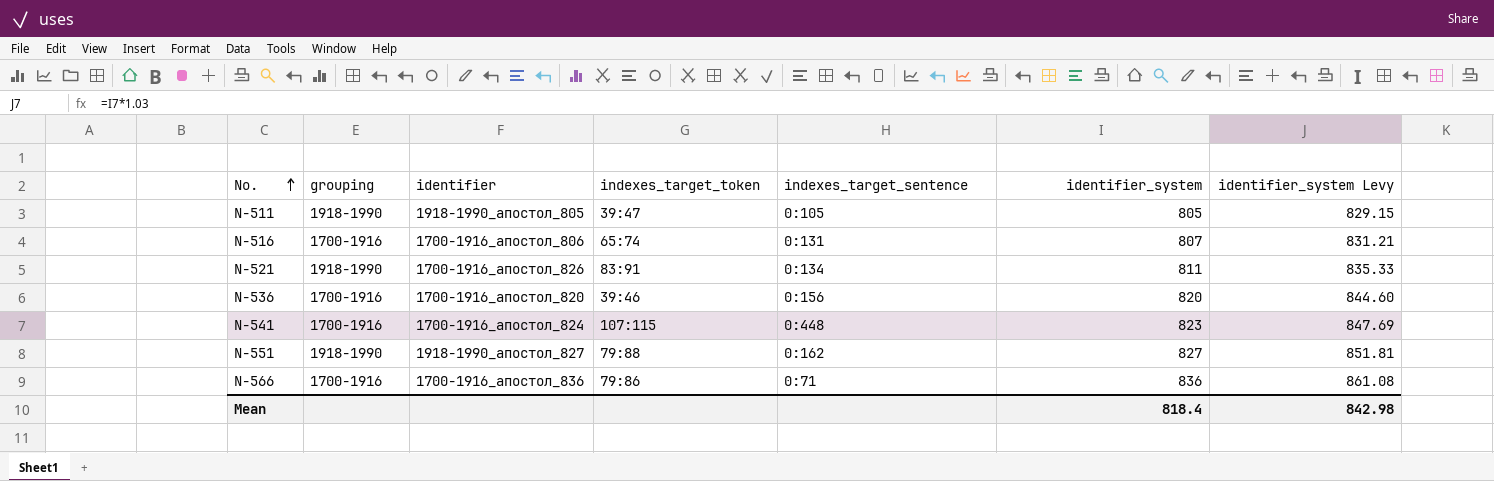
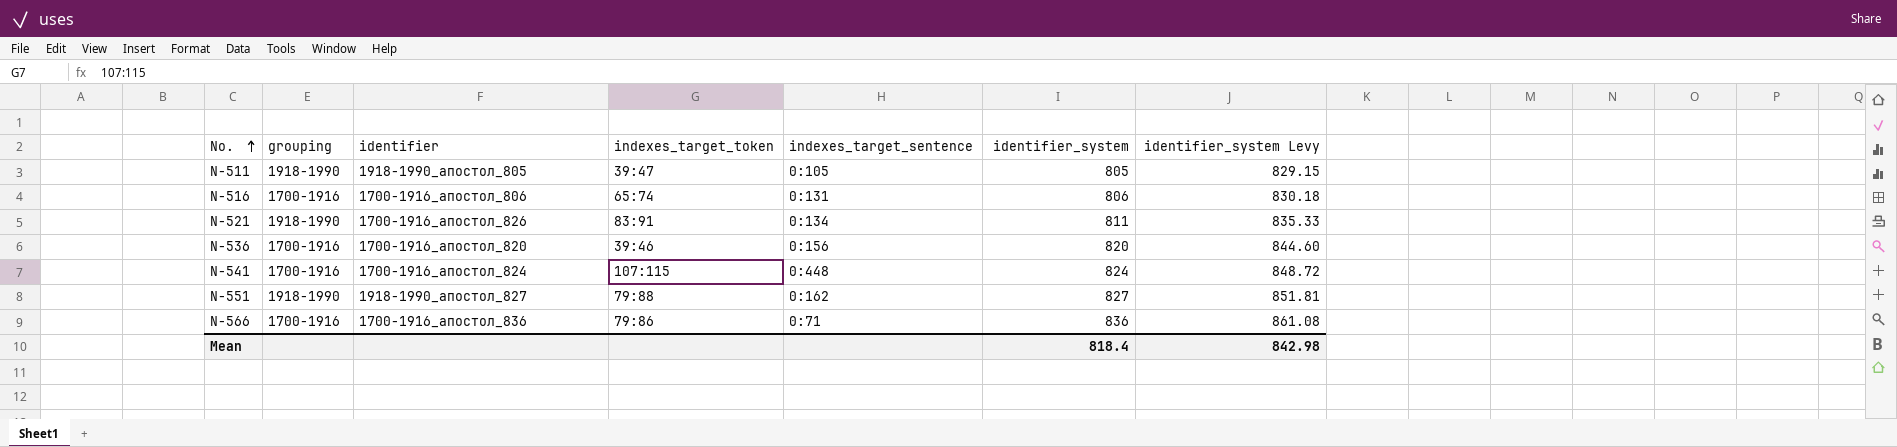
N-516 | identifier_system: 807 -> 806
N-516 | identifier_system Levy: 831.21 -> 830.18
N-541 | identifier_system: 823 -> 824
N-541 | identifier_system Levy: 847.69 -> 848.72

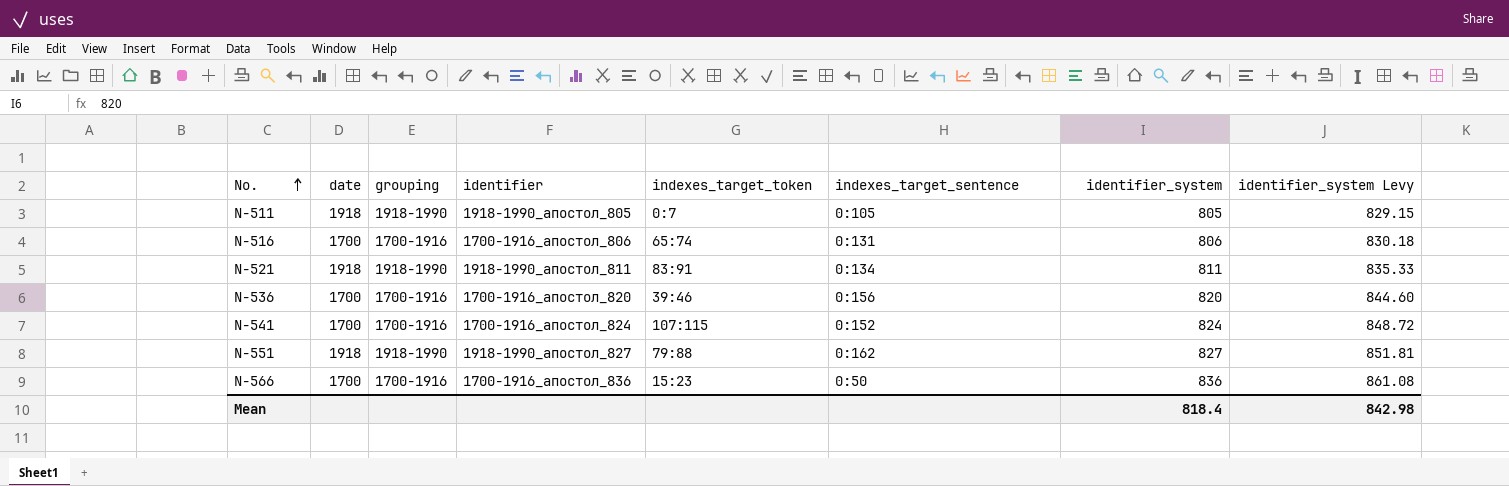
column date | position: none -> 2
N-511 | indexes_target_token: 39:47 -> 0:7
N-521 | identifier: 1700-1916_апостол_826 -> 1918-1990_апостол_811
N-541 | indexes_target_sentence: 0:448 -> 0:152
N-566 | indexes_target_token: 79:86 -> 15:23
N-566 | indexes_target_sentence: 0:71 -> 0:50

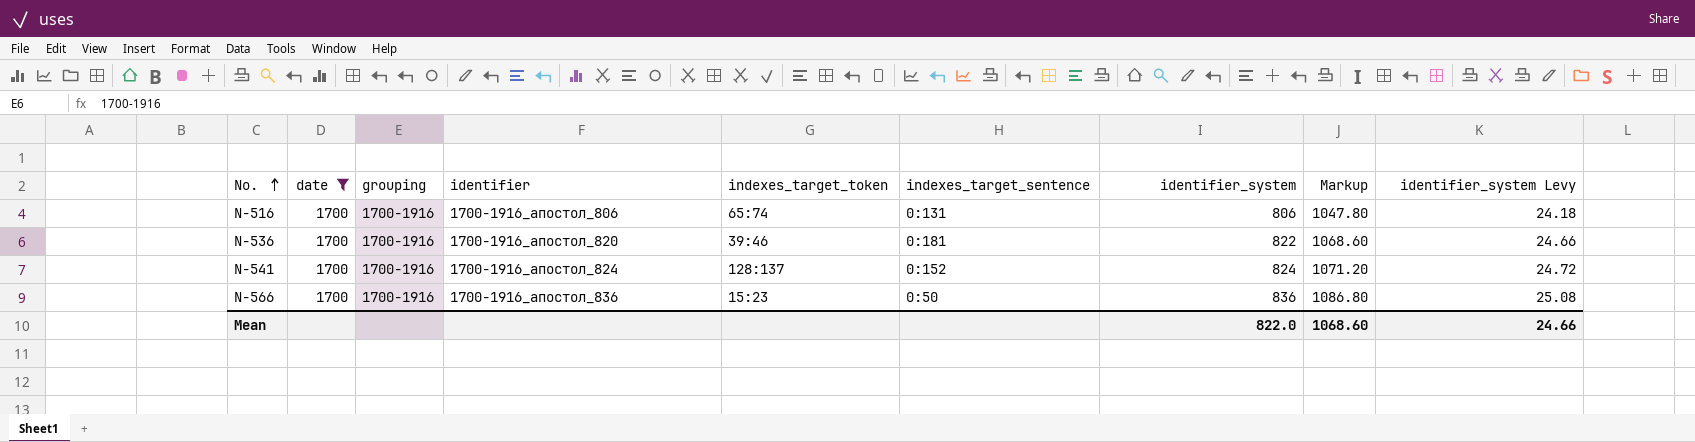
filter: none -> date = 1700
column Markup | formula: none -> [identifier_system] * 1.3
column identifier_system Levy | formula: [identifier_system] * 1.03 -> [identifier_system] * 0.03
N-536 | indexes_target_sentence: 0:156 -> 0:181
N-536 | identifier_system: 820 -> 822
N-541 | indexes_target_token: 107:115 -> 128:137
Mean | identifier_system: 818.4 -> 822.0
Mean | identifier_system Levy: 842.98 -> 24.66

